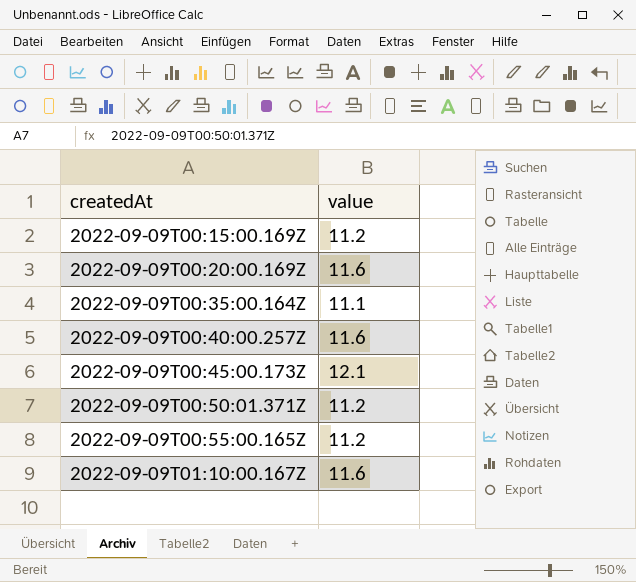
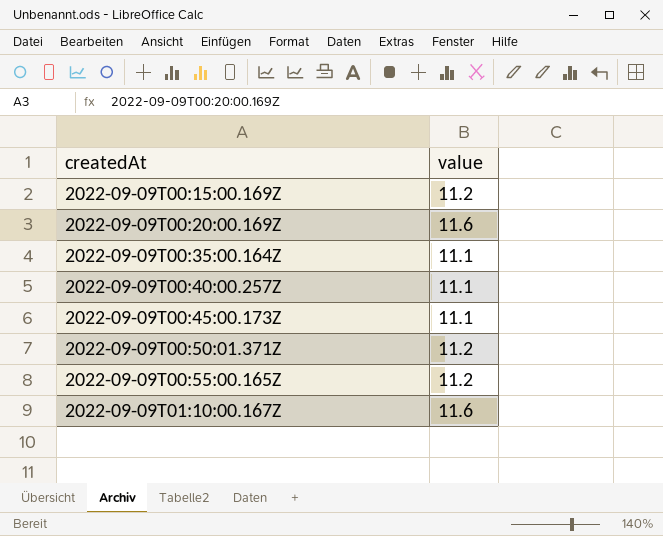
2022-09-09T00:40:00.257Z | value: 11.6 -> 11.1
2022-09-09T00:45:00.173Z | value: 12.1 -> 11.1

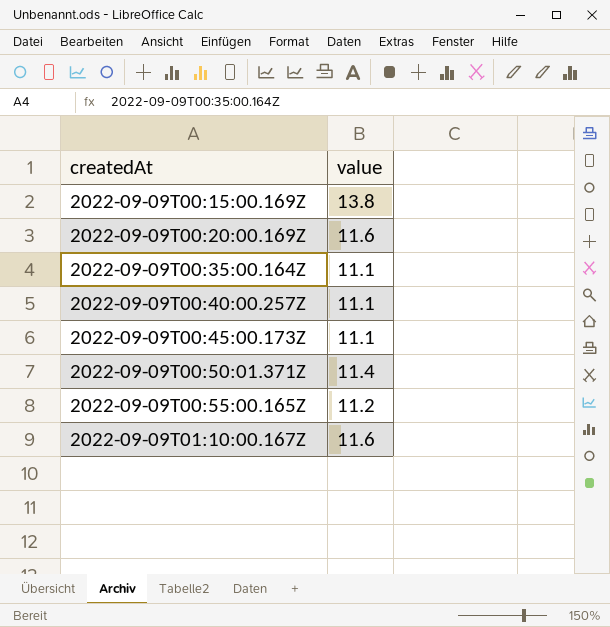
2022-09-09T00:15:00.169Z | value: 11.2 -> 13.8
2022-09-09T00:50:01.371Z | value: 11.2 -> 11.4

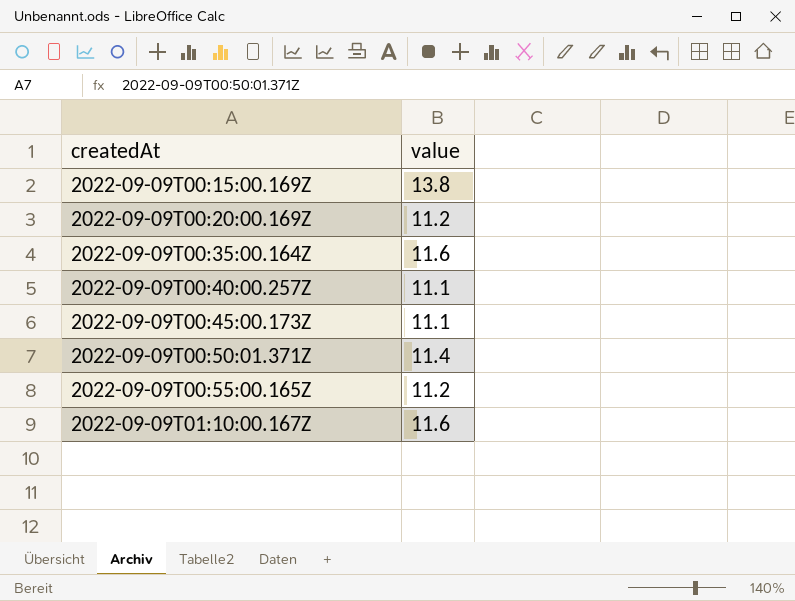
2022-09-09T00:20:00.169Z | value: 11.6 -> 11.2
2022-09-09T00:35:00.164Z | value: 11.1 -> 11.6

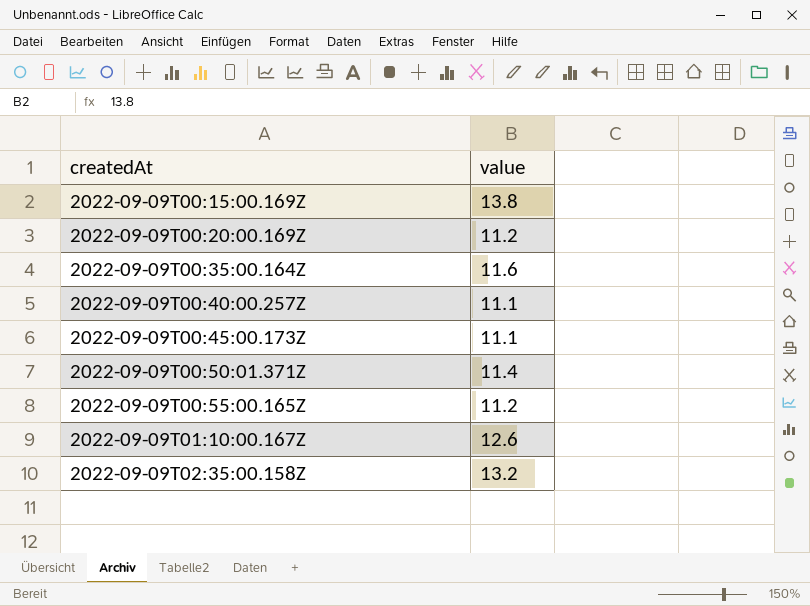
2022-09-09T01:10:00.167Z | value: 11.6 -> 12.6
row 2022-09-09T02:35:00.158Z: none -> 13.2

